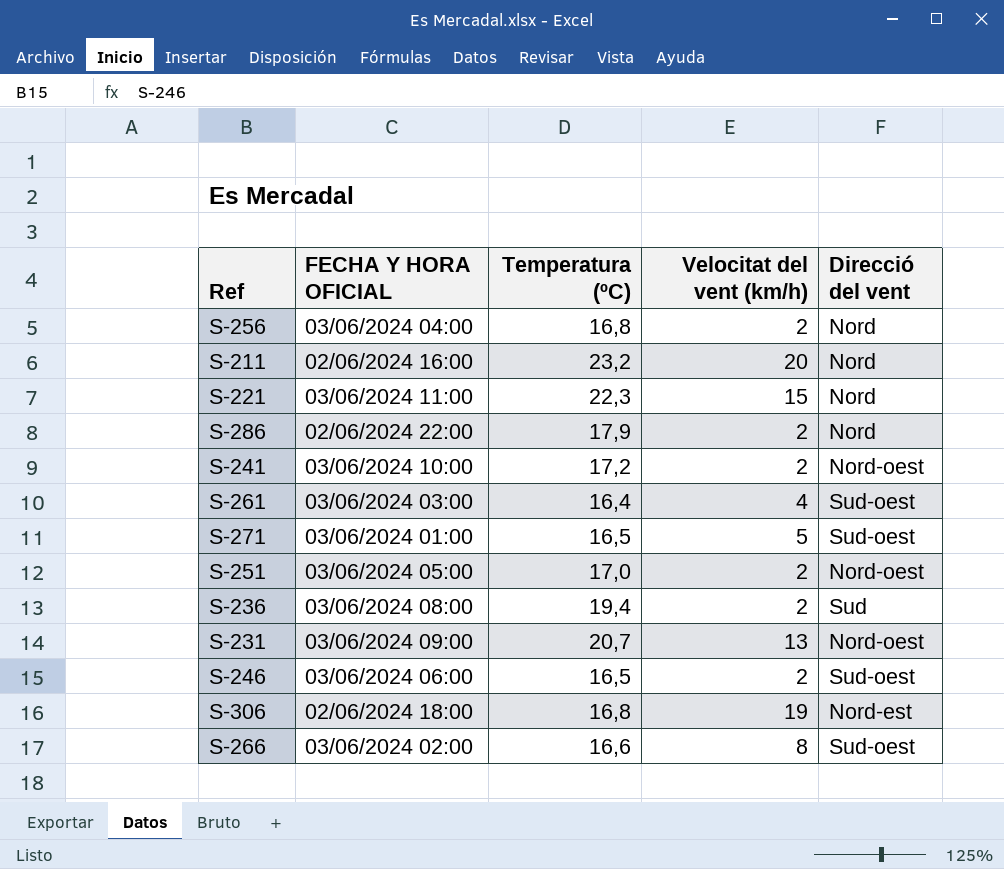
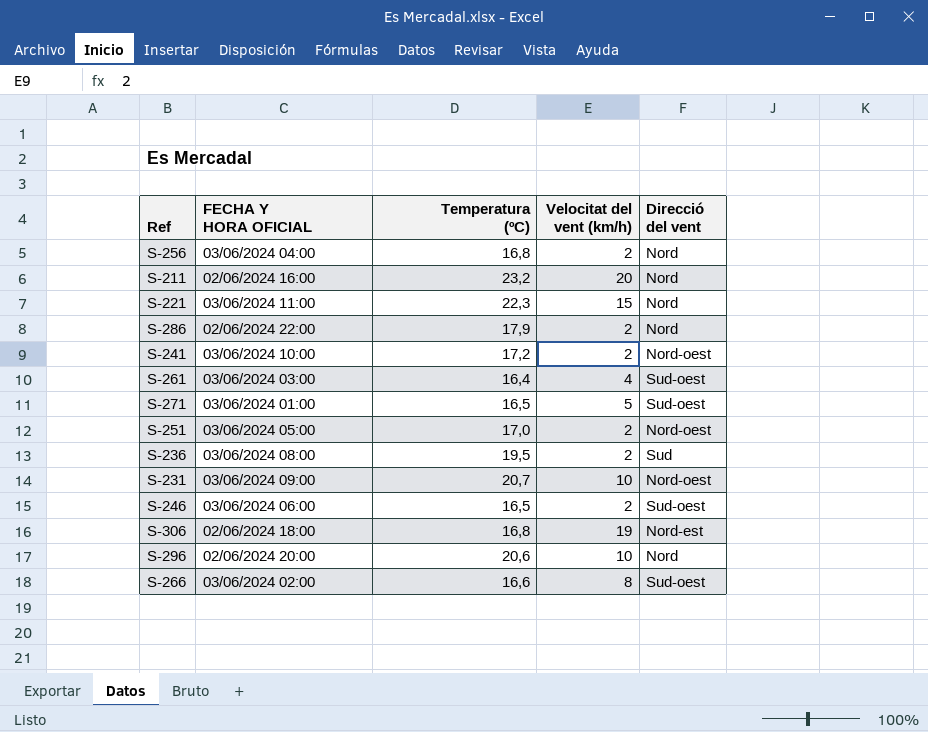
S-236 | Temperatura (ºC): 19,4 -> 19,5
S-231 | Velocitat del vent (km/h): 13 -> 10
row S-296: none -> 02/06/2024 20:00 | 20,6 | 10 | Nord

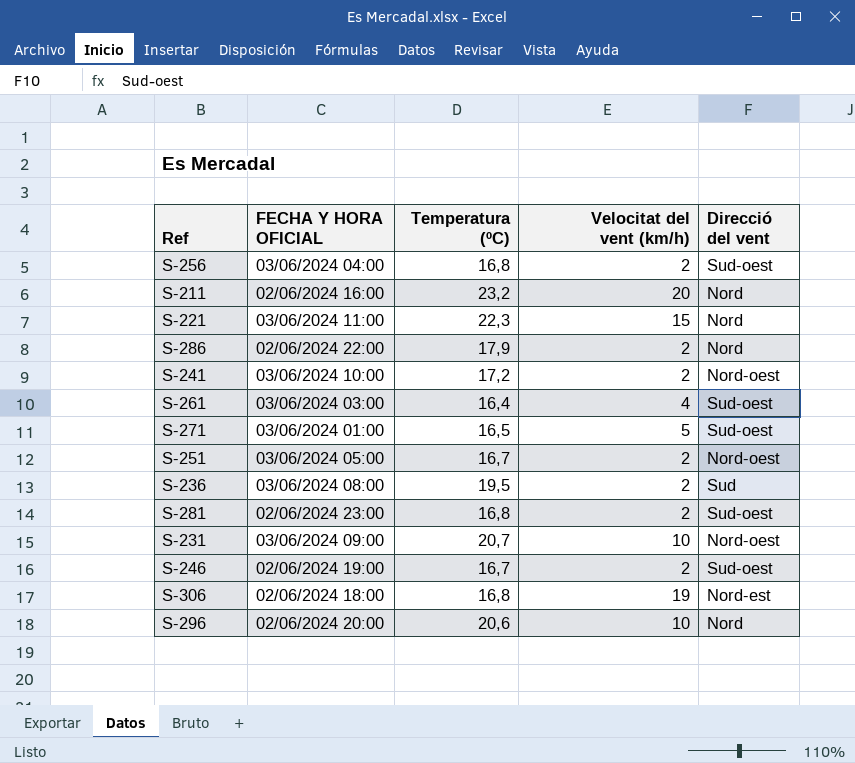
row S-266: 03/06/2024 02:00 | 16,6 | 8 | Sud-oest -> none
S-256 | Direcció del vent: Nord -> Sud-oest
S-251 | Temperatura (ºC): 17,0 -> 16,7
row S-281: none -> 02/06/2024 23:00 | 16,8 | 2 | Sud-oest
S-246 | FECHA Y HORA OFICIAL: 03/06/2024 06:00 -> 02/06/2024 19:00
S-246 | Temperatura (ºC): 16,5 -> 16,7

